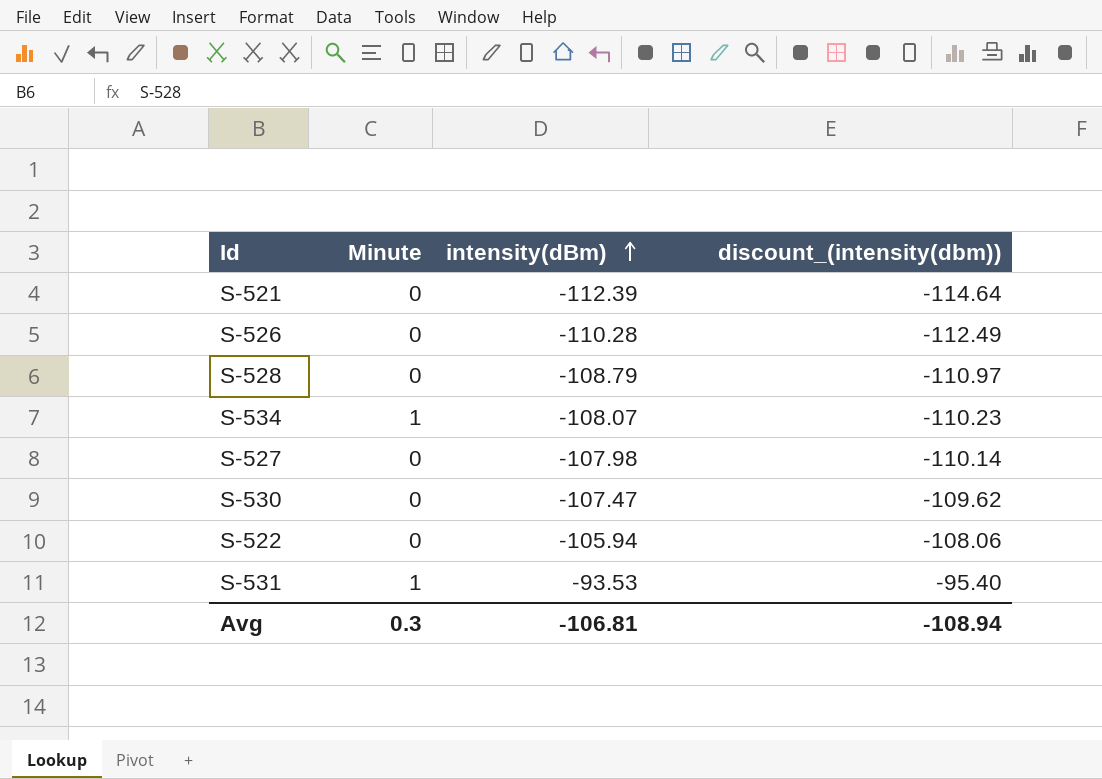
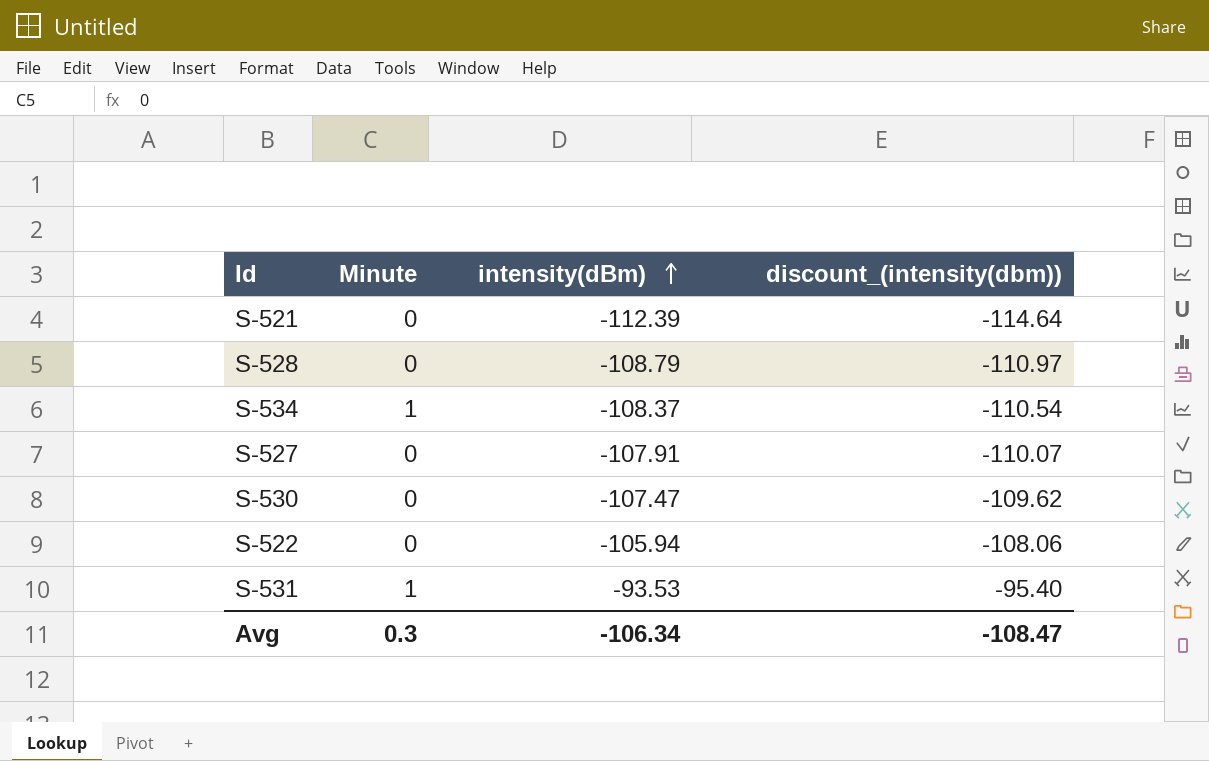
row S-526: 0 | -110.28 | -112.49 -> none
S-534 | intensity(dBm): -108.07 -> -108.37
S-534 | discount_(intensity(dbm)): -110.23 -> -110.54
S-527 | intensity(dBm): -107.98 -> -107.91
S-527 | discount_(intensity(dbm)): -110.14 -> -110.07
Avg | intensity(dBm): -106.81 -> -106.34
Avg | discount_(intensity(dbm)): -108.94 -> -108.47

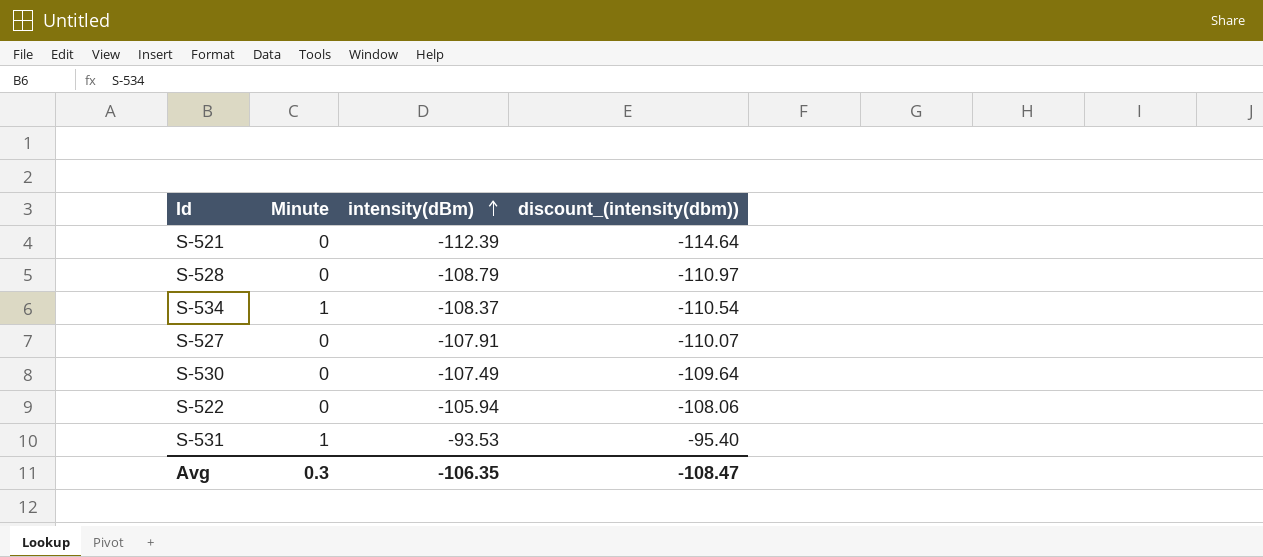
S-530 | intensity(dBm): -107.47 -> -107.49
S-530 | discount_(intensity(dbm)): -109.62 -> -109.64
Avg | intensity(dBm): -106.34 -> -106.35

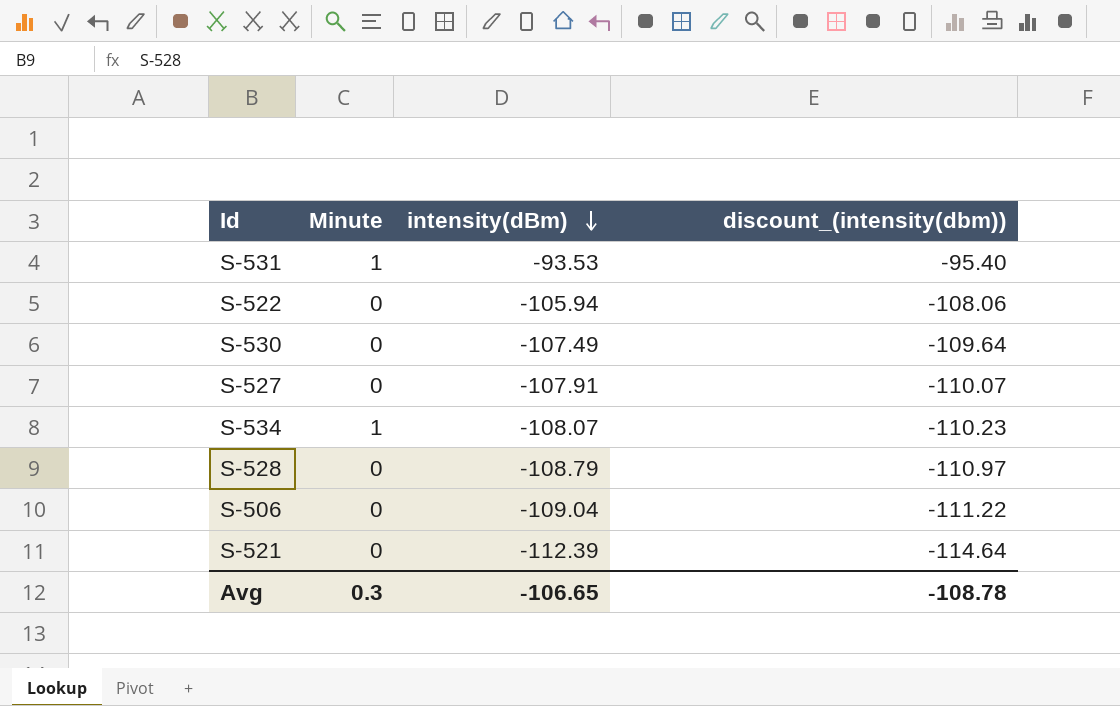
row order: intensity(dBm) ascending -> intensity(dBm) descending
S-534 | intensity(dBm): -108.37 -> -108.07
S-534 | discount_(intensity(dbm)): -110.54 -> -110.23
row S-506: none -> 0 | -109.04 | -111.22
Avg | intensity(dBm): -106.35 -> -106.65
Avg | discount_(intensity(dbm)): -108.47 -> -108.78

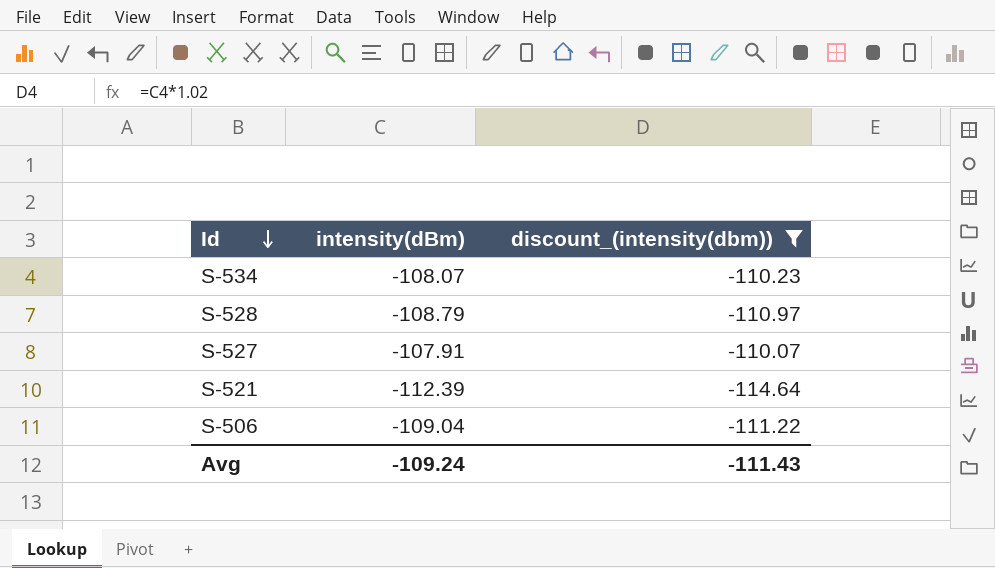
filter: none -> discount_(intensity(dbm)) <= -110.07
row order: intensity(dBm) descending -> Id descending
column Minute | position: 2 -> none
Avg | intensity(dBm): -106.65 -> -109.24
Avg | discount_(intensity(dbm)): -108.78 -> -111.43

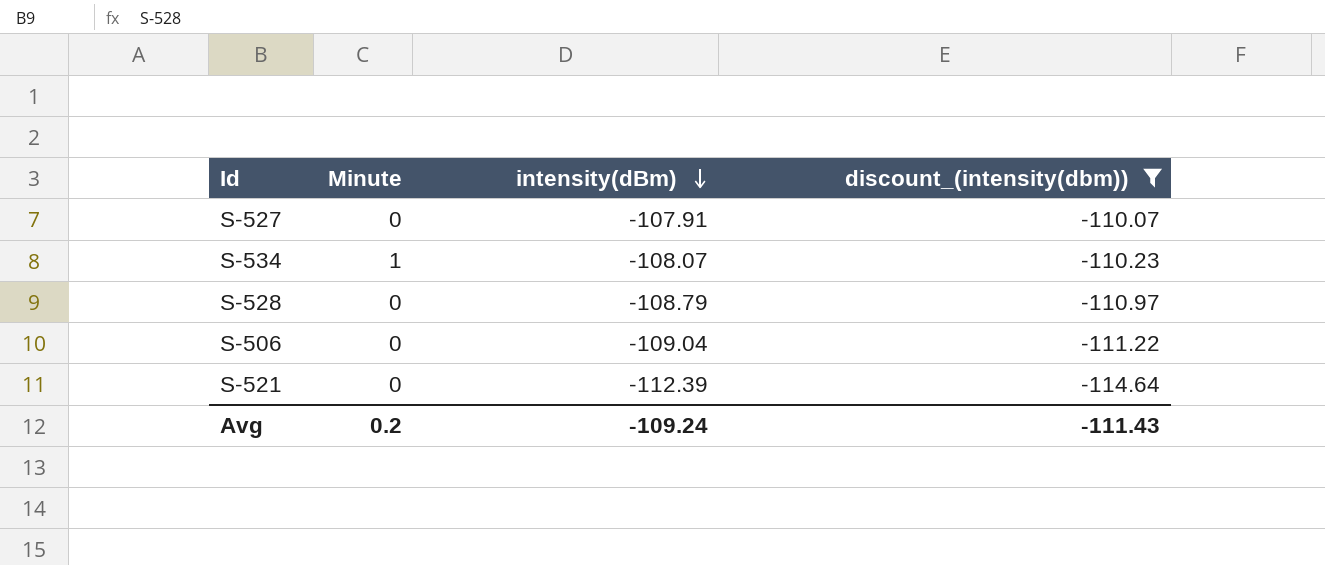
row order: Id descending -> intensity(dBm) descending
column Minute | position: none -> 2

